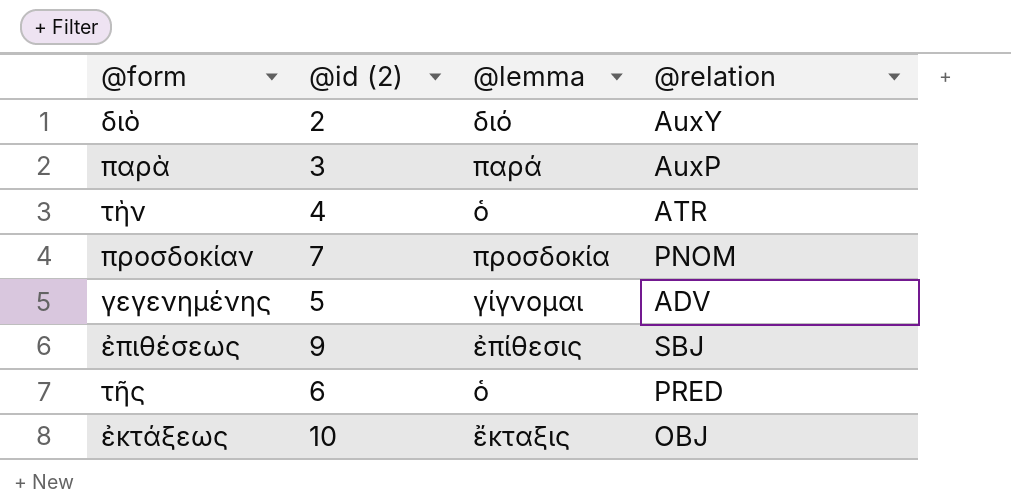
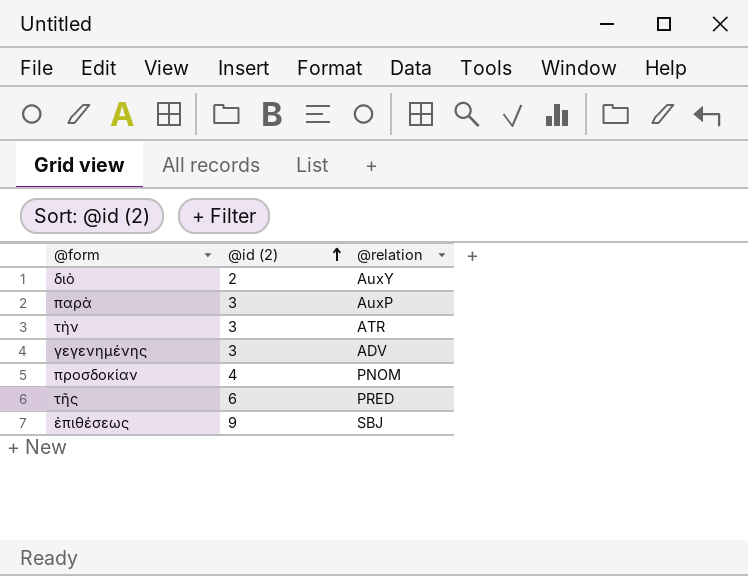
row order: none -> @id (2) ascending
column @lemma | position: 3 -> none
row ἐκτάξεως: 10 | ἔκταξις | OBJ -> none
τὴν | @id (2): 4 -> 3
γεγενημένης | @id (2): 5 -> 3
προσδοκίαν | @id (2): 7 -> 4

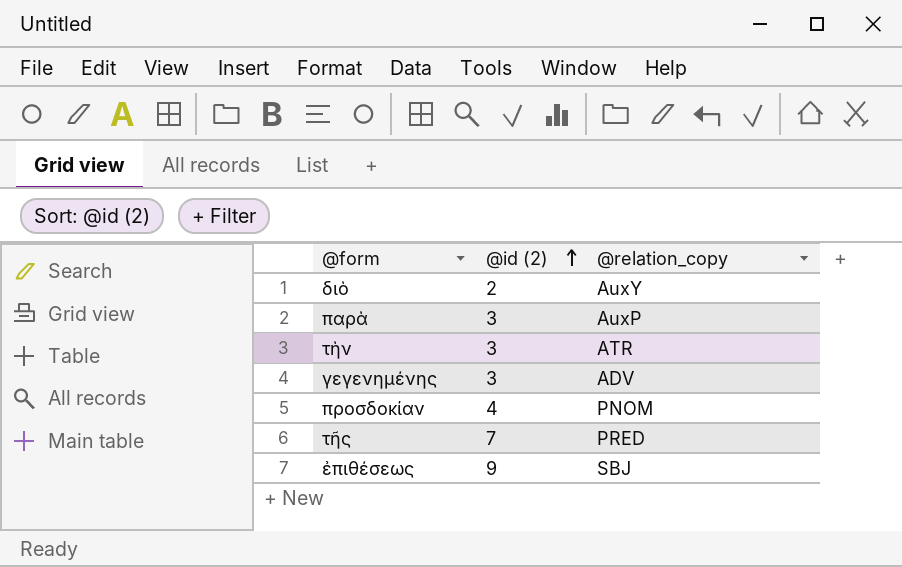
column name: @relation -> @relation_copy
τῆς | @id (2): 6 -> 7

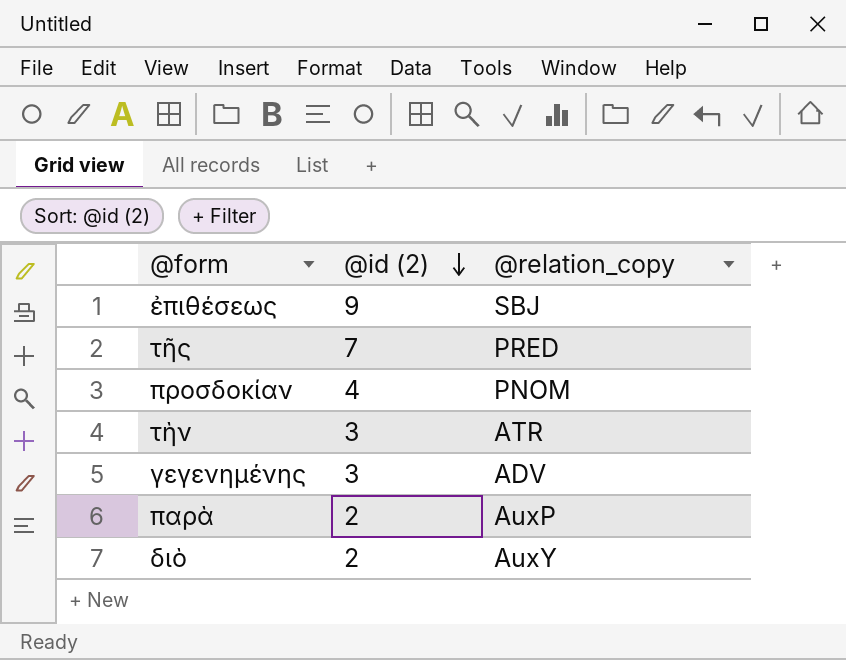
row order: @id (2) ascending -> @id (2) descending
παρὰ | @id (2): 3 -> 2

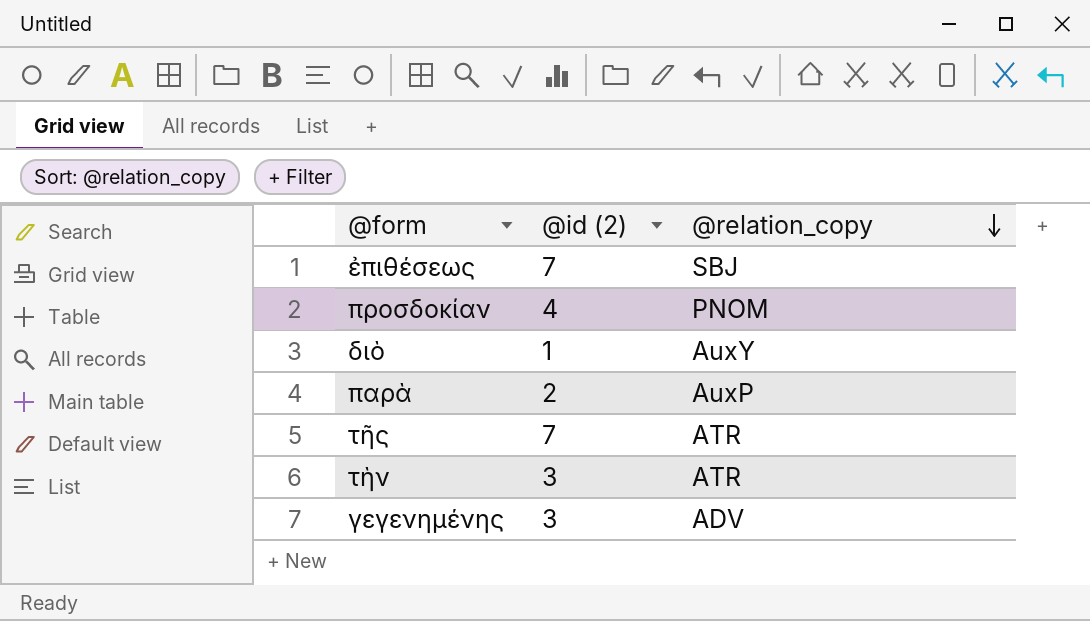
row order: @id (2) descending -> @relation_copy descending
ἐπιθέσεως | @id (2): 9 -> 7
διὸ | @id (2): 2 -> 1
τῆς | @relation_copy: PRED -> ATR

